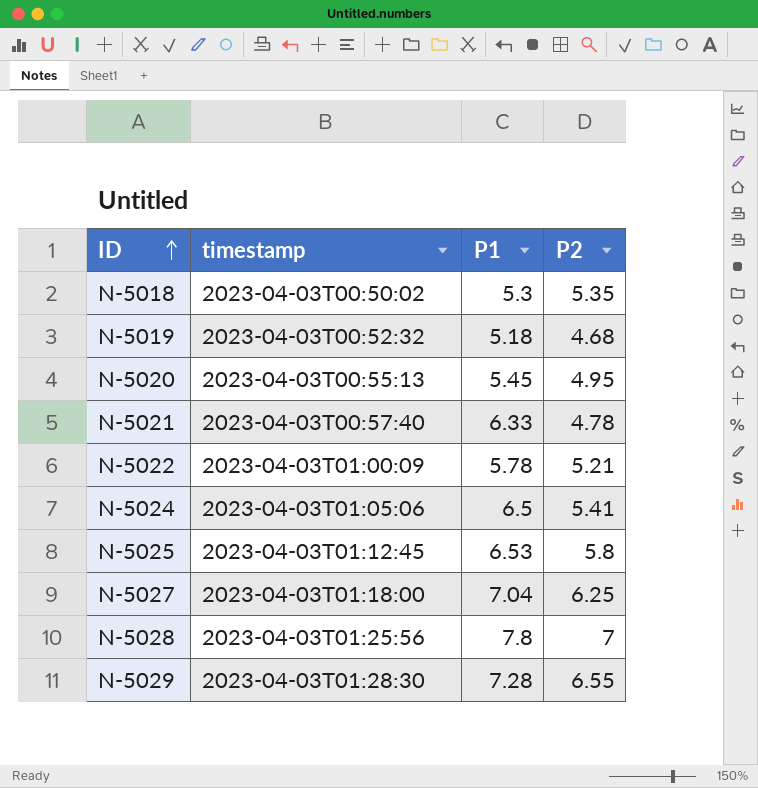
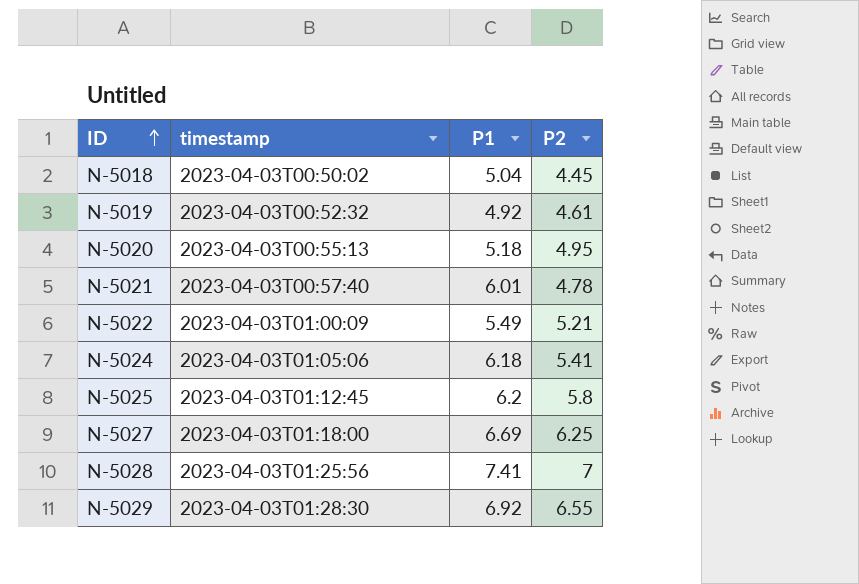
N-5018 | P1: 5.3 -> 5.04
N-5018 | P2: 5.35 -> 4.45
N-5019 | P1: 5.18 -> 4.92
N-5019 | P2: 4.68 -> 4.61
N-5020 | P1: 5.45 -> 5.18
N-5021 | P1: 6.33 -> 6.01
N-5022 | P1: 5.78 -> 5.49
N-5024 | P1: 6.5 -> 6.18
N-5025 | P1: 6.53 -> 6.2
N-5027 | P1: 7.04 -> 6.69
N-5028 | P1: 7.8 -> 7.41
N-5029 | P1: 7.28 -> 6.92

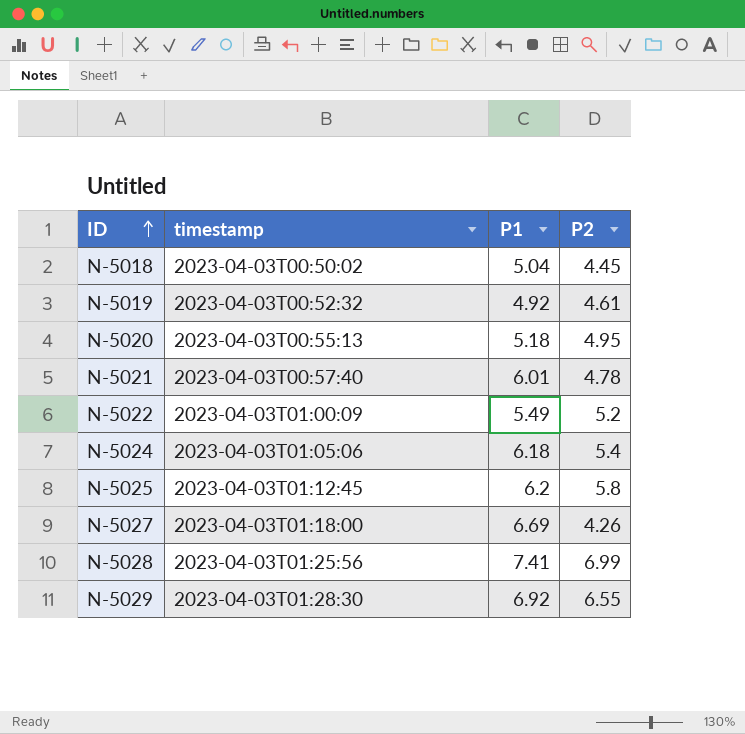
N-5022 | P2: 5.21 -> 5.2
N-5024 | P2: 5.41 -> 5.4
N-5027 | P2: 6.25 -> 4.26
N-5028 | P2: 7 -> 6.99

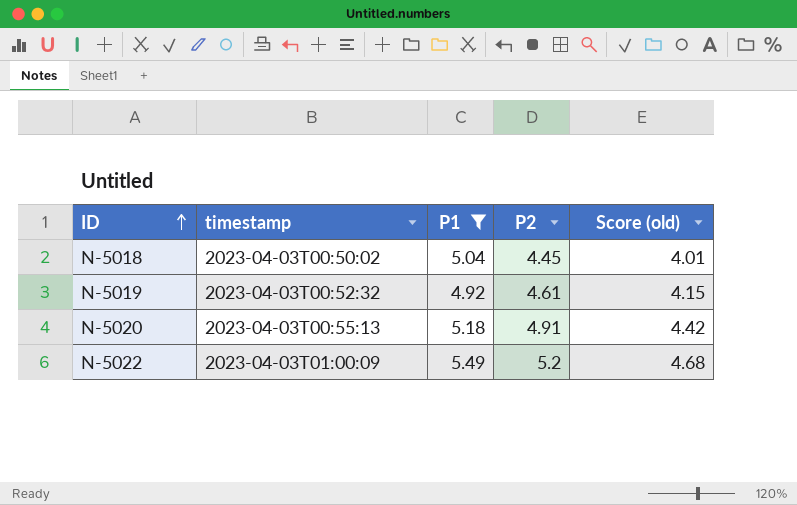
filter: none -> P1 <= 5.49
column Score (old) | formula: none -> [P2] * 0.9
N-5020 | P2: 4.95 -> 4.91

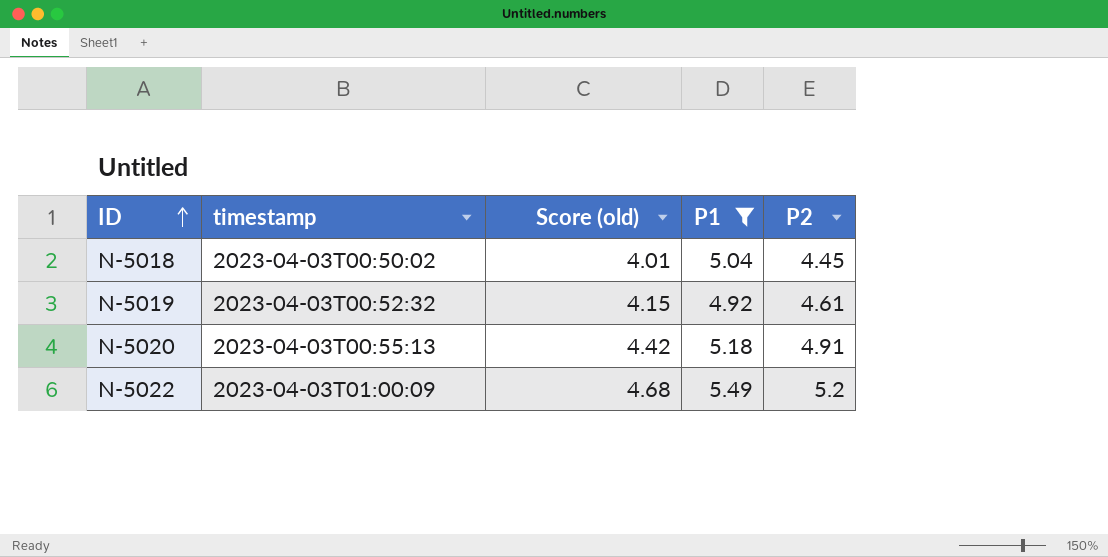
column Score (old) | position: 5 -> 3

